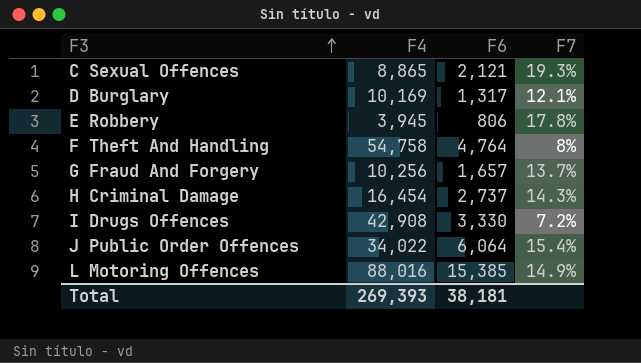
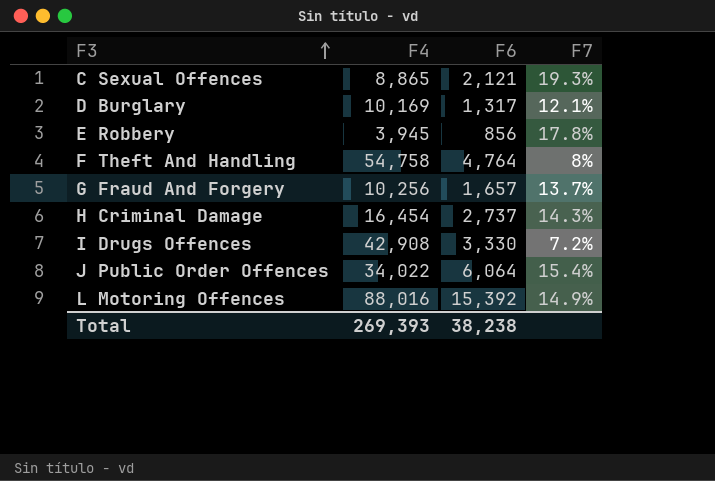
E Robbery | F6: 806 -> 856
L Motoring Offences | F6: 15,385 -> 15,392
Total | F6: 38,181 -> 38,238

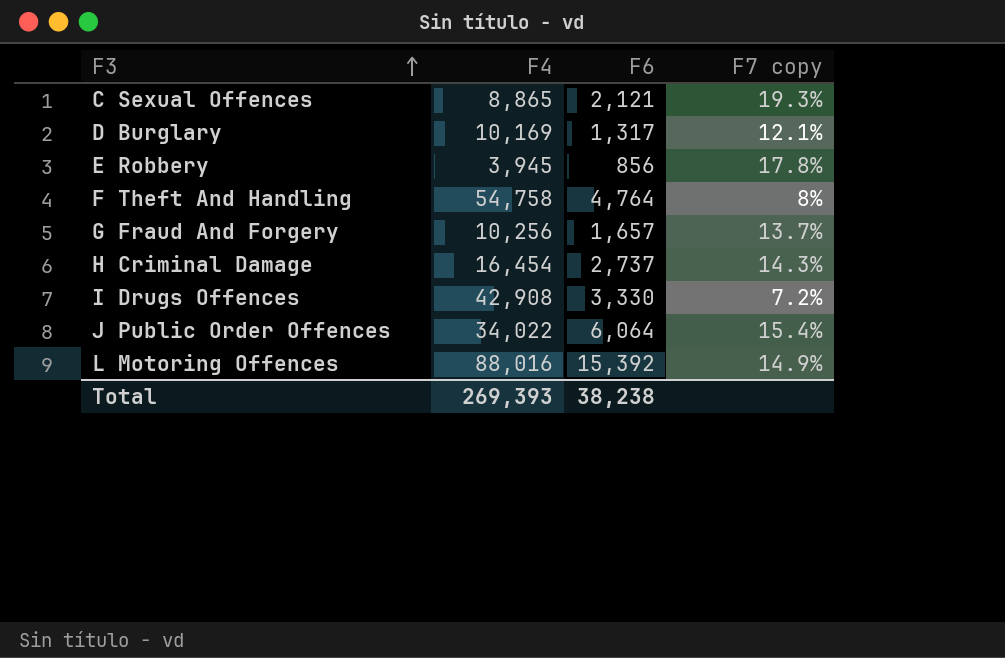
column name: F7 -> F7 copy

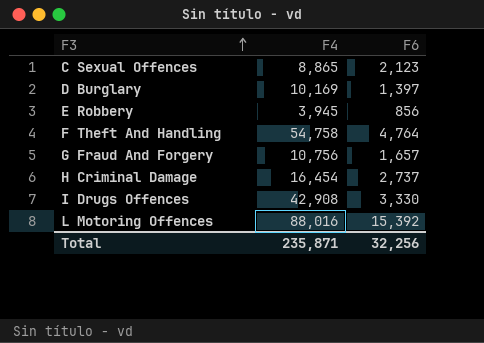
column F7 copy | position: 4 -> none
row J Public Order Offences: 34,022 | 6,064 | 15.4% -> none
C Sexual Offences | F6: 2,121 -> 2,123
D Burglary | F6: 1,317 -> 1,397
G Fraud And Forgery | F4: 10,256 -> 10,756
Total | F4: 269,393 -> 235,871
Total | F6: 38,238 -> 32,256

